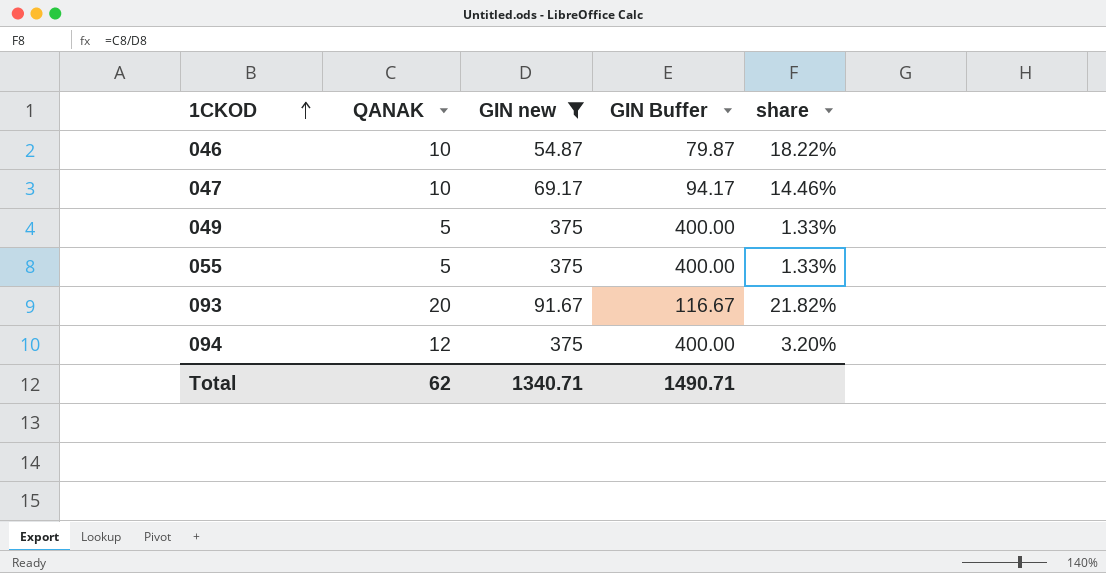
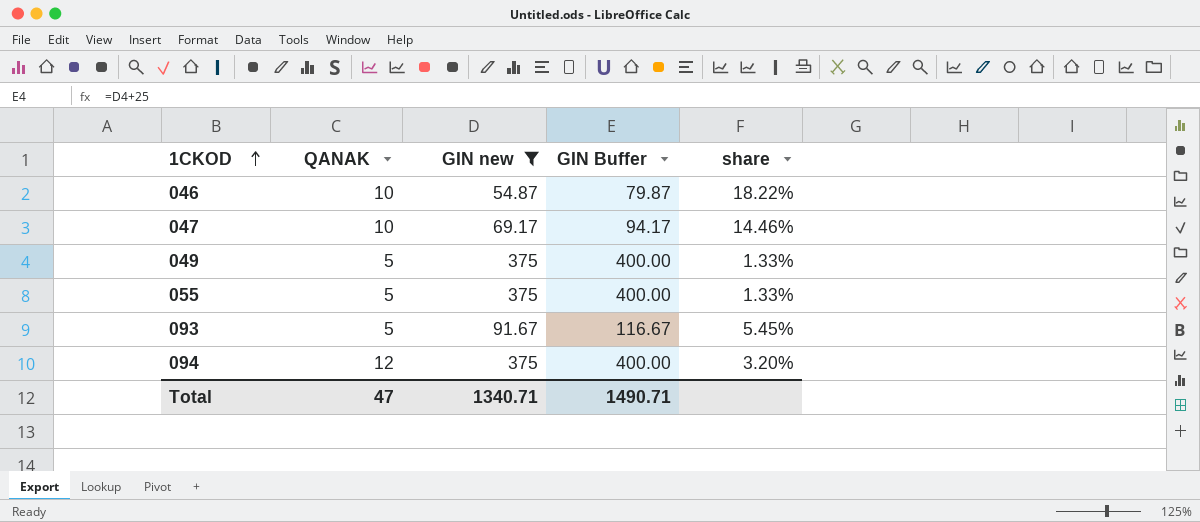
093 | QANAK: 20 -> 5
093 | share: 21.82% -> 5.45%
Total | QANAK: 62 -> 47

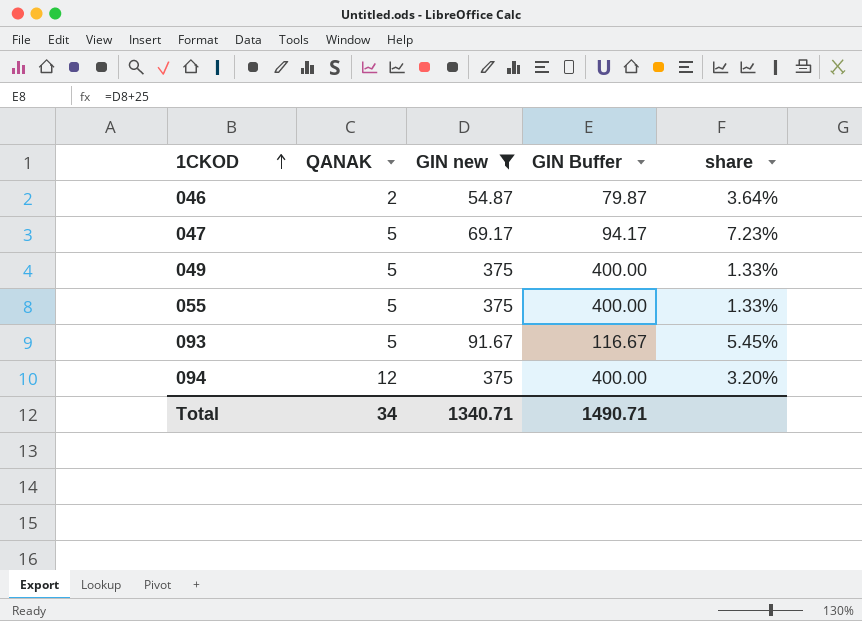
046 | QANAK: 10 -> 2
046 | share: 18.22% -> 3.64%
047 | QANAK: 10 -> 5
047 | share: 14.46% -> 7.23%
Total | QANAK: 47 -> 34

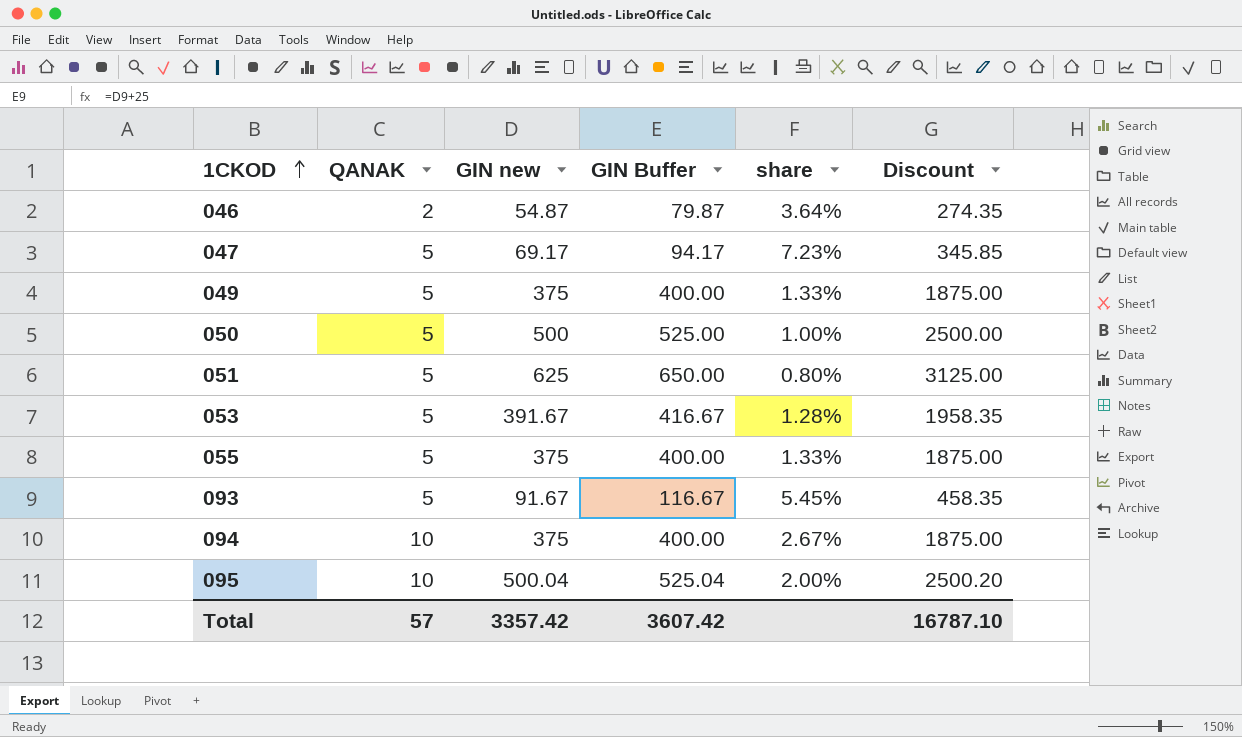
filter: GIN new <= 375 -> none
column Discount | formula: none -> [GIN new] * 5
094 | QANAK: 12 -> 10
094 | share: 3.20% -> 2.67%
Total | QANAK: 34 -> 57
Total | GIN new: 1340.71 -> 3357.42
Total | GIN Buffer: 1490.71 -> 3607.42

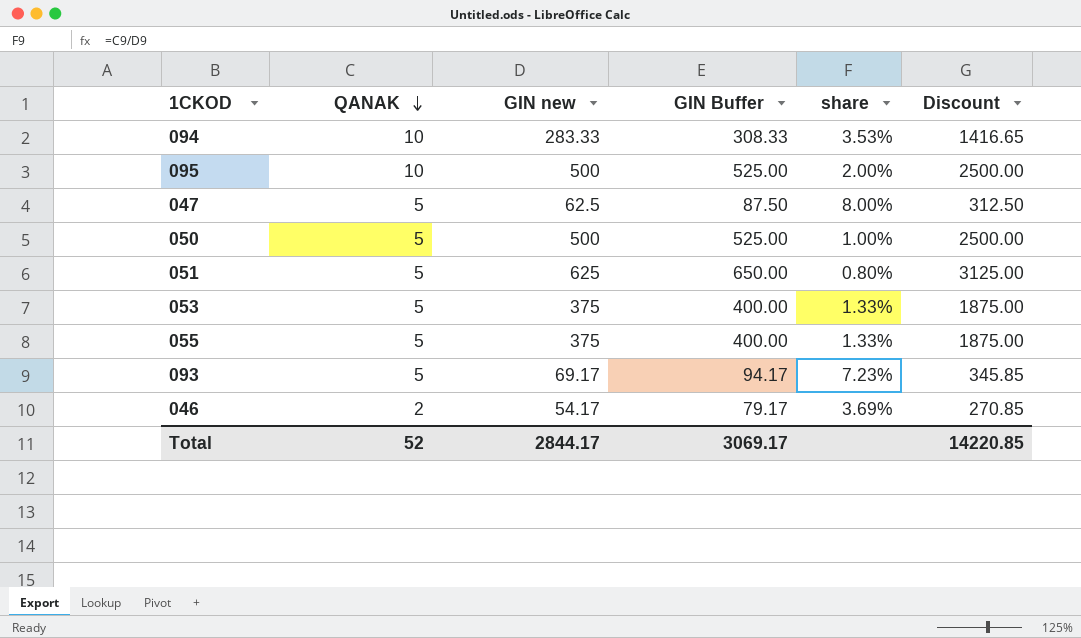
row order: 1CKOD ascending -> QANAK descending
row 049: 5 | 375 | 400.00 | 1.33% | 1875.00 -> none
094 | GIN new: 375 -> 283.33
094 | GIN Buffer: 400.00 -> 308.33
094 | share: 2.67% -> 3.53%
094 | Discount: 1875.00 -> 1416.65
095 | GIN new: 500.04 -> 500
095 | GIN Buffer: 525.04 -> 525.00
095 | Discount: 2500.20 -> 2500.00
047 | GIN new: 69.17 -> 62.5
047 | GIN Buffer: 94.17 -> 87.50
047 | share: 7.23% -> 8.00%
047 | Discount: 345.85 -> 312.50
053 | GIN new: 391.67 -> 375
053 | GIN Buffer: 416.67 -> 400.00
053 | share: 1.28% -> 1.33%
053 | Discount: 1958.35 -> 1875.00
093 | GIN new: 91.67 -> 69.17
093 | GIN Buffer: 116.67 -> 94.17
093 | share: 5.45% -> 7.23%
093 | Discount: 458.35 -> 345.85
046 | GIN new: 54.87 -> 54.17
046 | GIN Buffer: 79.87 -> 79.17
046 | share: 3.64% -> 3.69%
046 | Discount: 274.35 -> 270.85
Total | QANAK: 57 -> 52
Total | GIN new: 3357.42 -> 2844.17
Total | GIN Buffer: 3607.42 -> 3069.17
Total | Discount: 16787.10 -> 14220.85

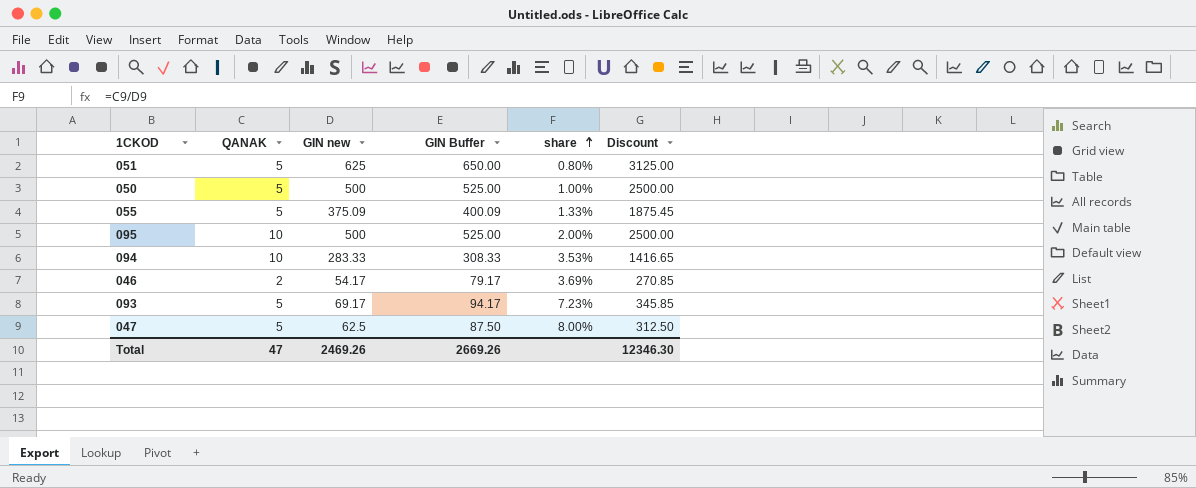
row order: QANAK descending -> share ascending
row 053: 5 | 375 | 400.00 | 1.33% | 1875.00 -> none
055 | GIN new: 375 -> 375.09
055 | GIN Buffer: 400.00 -> 400.09
055 | Discount: 1875.00 -> 1875.45
Total | QANAK: 52 -> 47
Total | GIN new: 2844.17 -> 2469.26
Total | GIN Buffer: 3069.17 -> 2669.26
Total | Discount: 14220.85 -> 12346.30

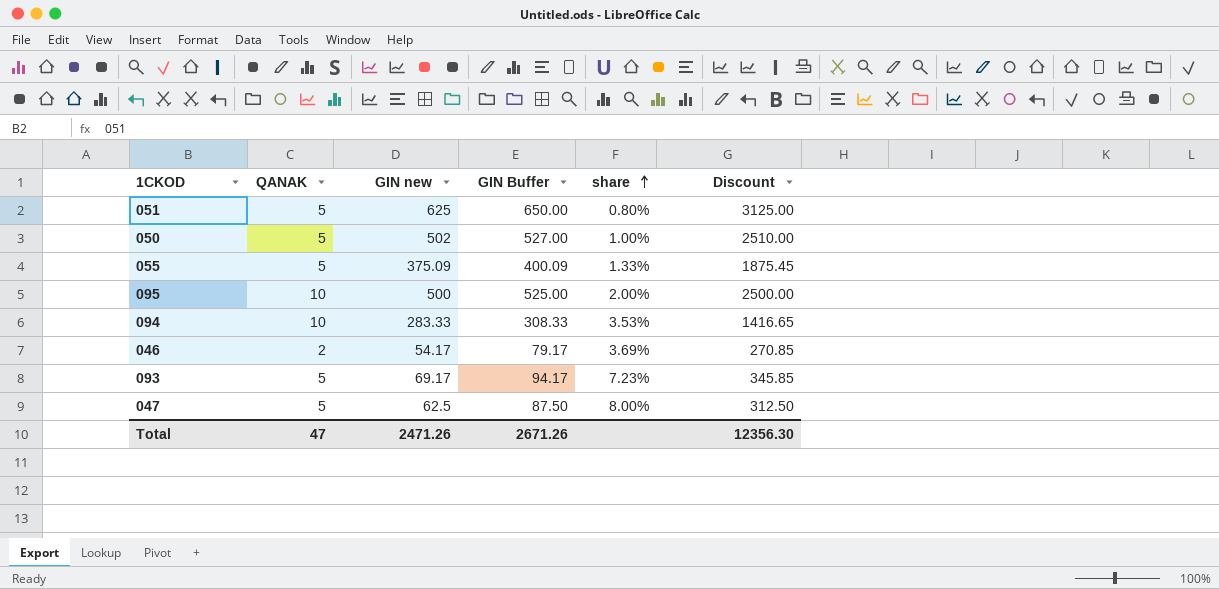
050 | GIN new: 500 -> 502
050 | GIN Buffer: 525.00 -> 527.00
050 | Discount: 2500.00 -> 2510.00
Total | GIN new: 2469.26 -> 2471.26
Total | GIN Buffer: 2669.26 -> 2671.26
Total | Discount: 12346.30 -> 12356.30

